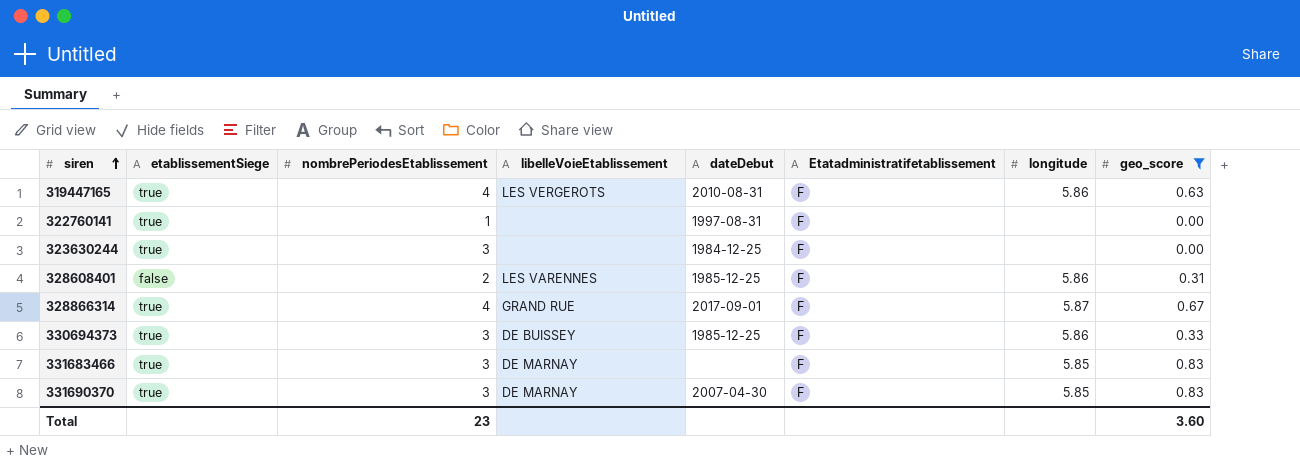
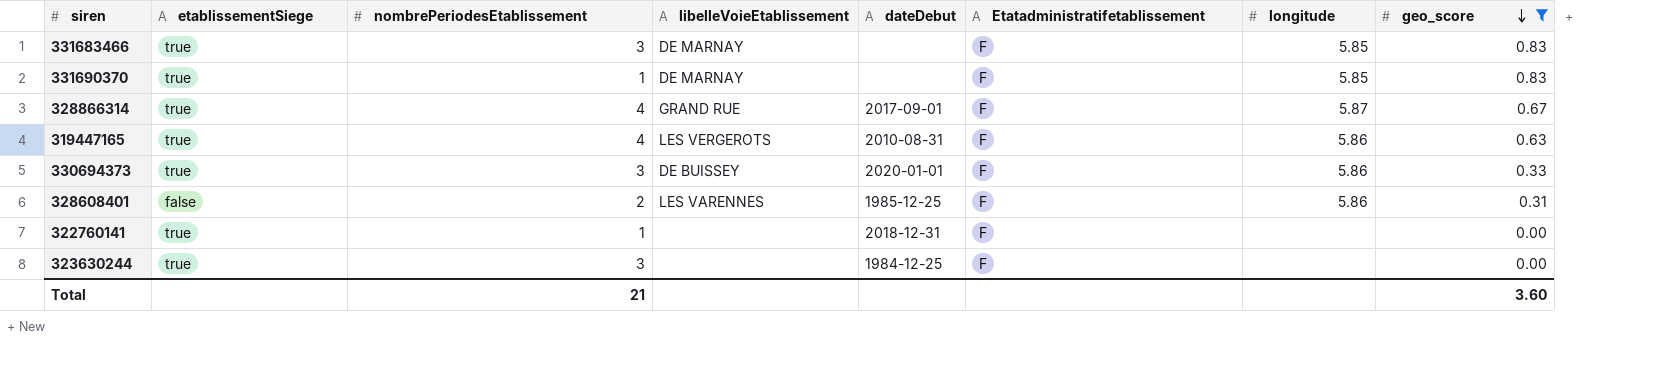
row order: siren ascending -> geo_score descending
331690370 | nombrePeriodesEtablissement: 3 -> 1
331690370 | dateDebut: 2007-04-30 -> none
330694373 | dateDebut: 1985-12-25 -> 2020-01-01
322760141 | dateDebut: 1997-08-31 -> 2018-12-31
Total | nombrePeriodesEtablissement: 23 -> 21

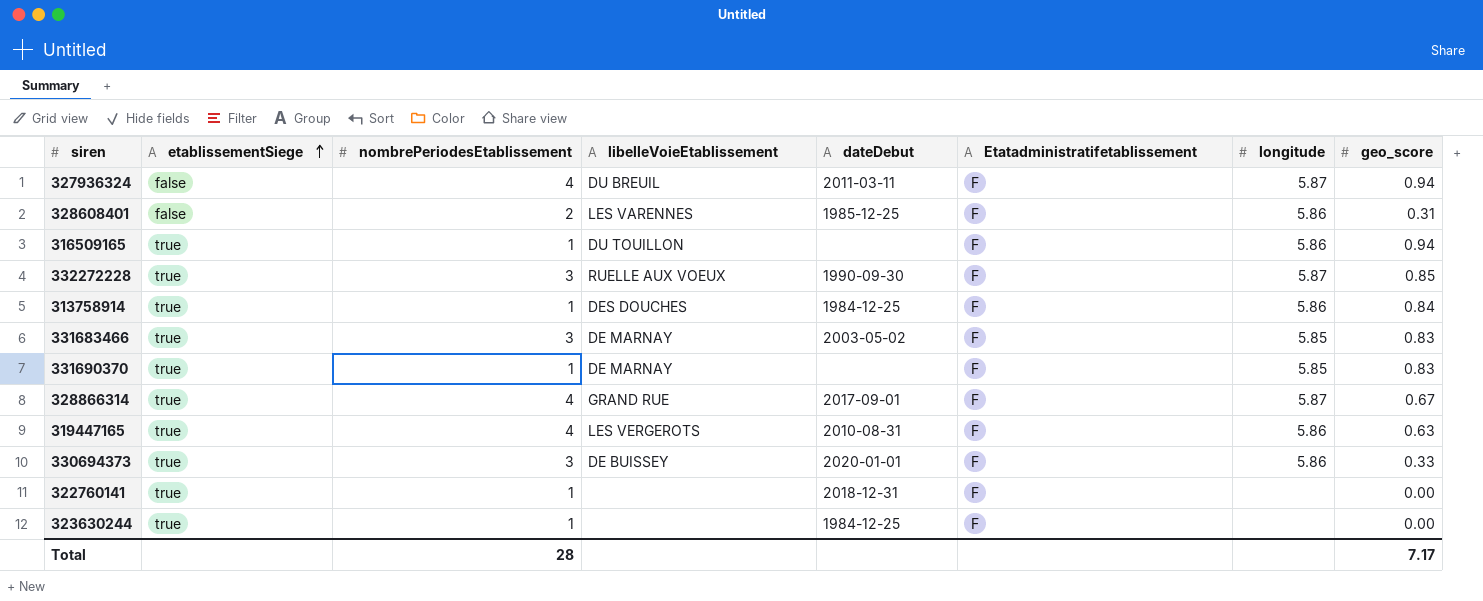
filter: geo_score <= 0.83 -> none
row order: geo_score descending -> etablissementSiege ascending
331683466 | dateDebut: none -> 2003-05-02
323630244 | nombrePeriodesEtablissement: 3 -> 1
Total | nombrePeriodesEtablissement: 21 -> 28
Total | geo_score: 3.60 -> 7.17

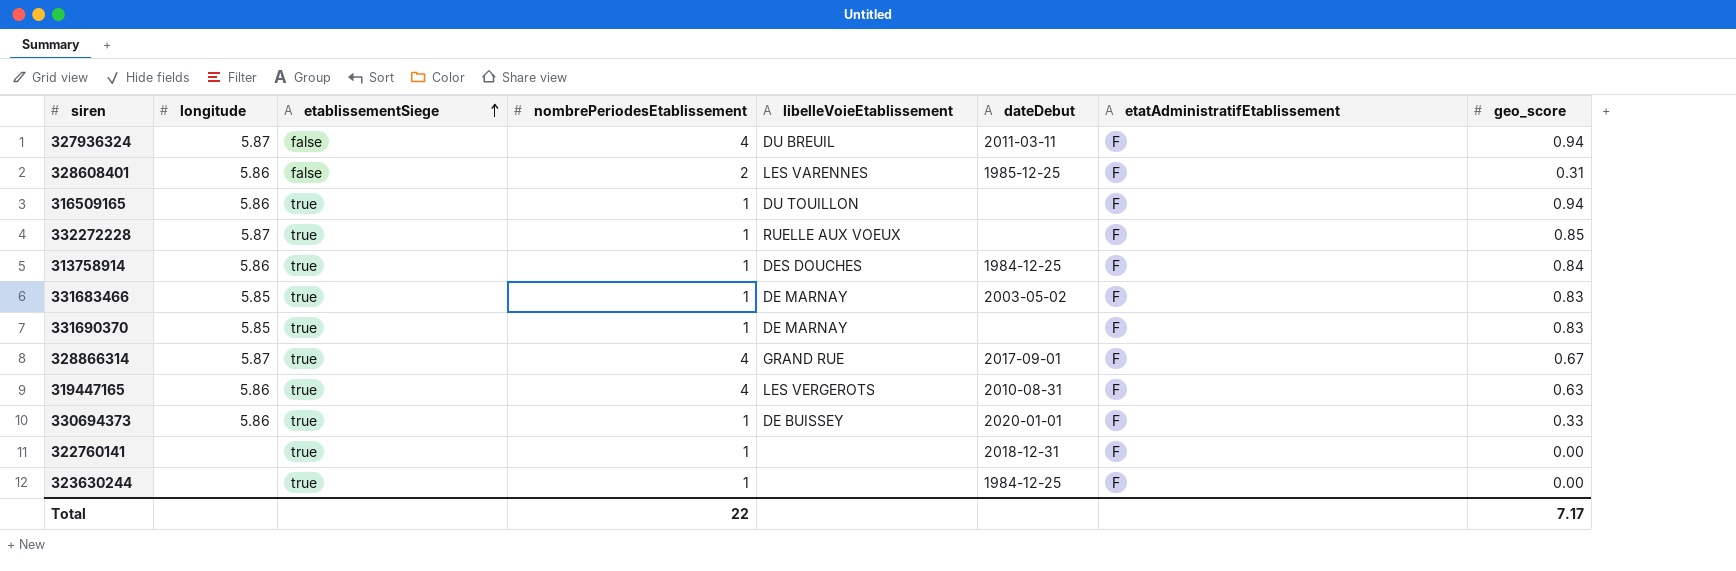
column longitude | position: 7 -> 2
column name: Etatadministratifetablissement -> etatAdministratifEtablissement
332272228 | nombrePeriodesEtablissement: 3 -> 1
332272228 | dateDebut: 1990-09-30 -> none
331683466 | nombrePeriodesEtablissement: 3 -> 1
330694373 | nombrePeriodesEtablissement: 3 -> 1
Total | nombrePeriodesEtablissement: 28 -> 22

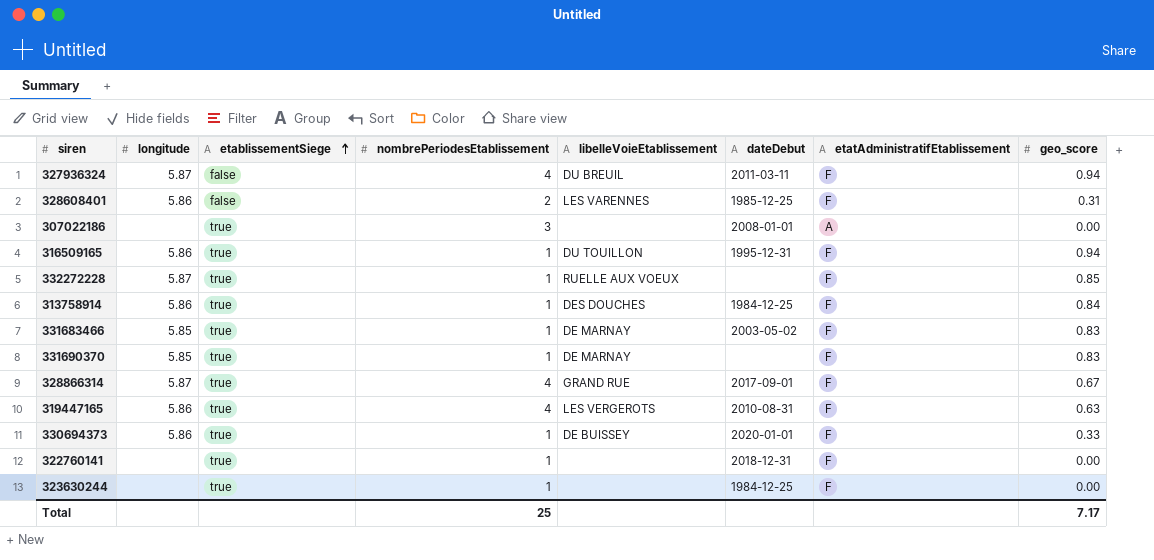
row 307022186: none -> none | true | 3 | none | 2008-01-01 | A | 0.00
316509165 | dateDebut: none -> 1995-12-31
Total | nombrePeriodesEtablissement: 22 -> 25

